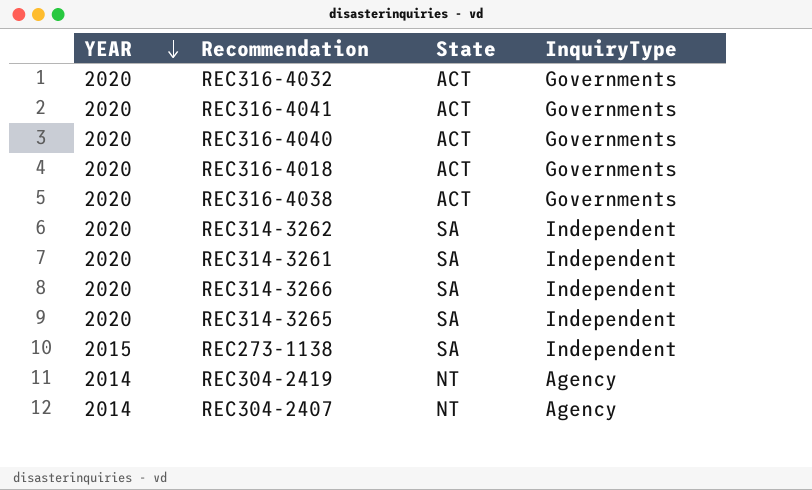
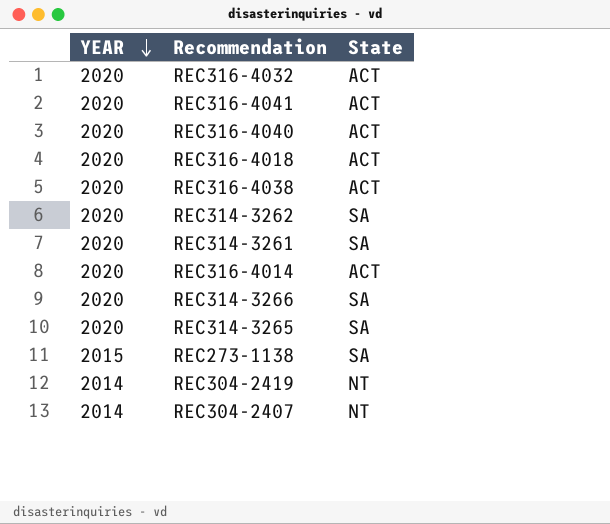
column InquiryType | position: 4 -> none
row REC316-4014: none -> 2020 | ACT

